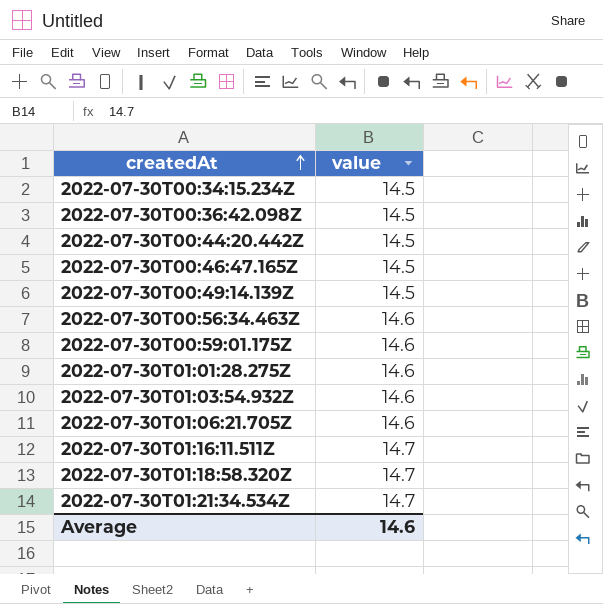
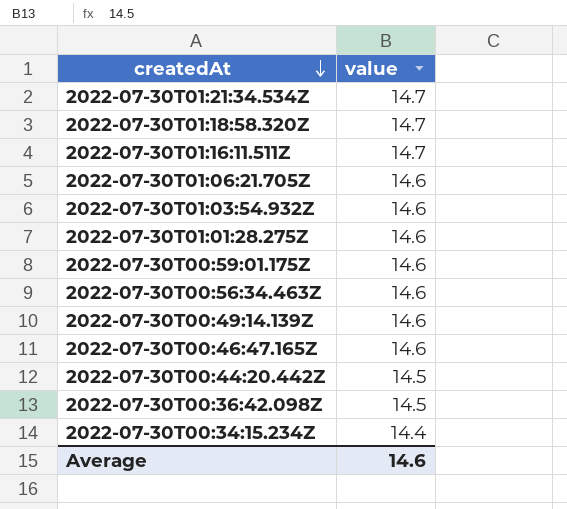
row order: createdAt ascending -> createdAt descending
2022-07-30T00:49:14.139Z | value: 14.5 -> 14.6
2022-07-30T00:46:47.165Z | value: 14.5 -> 14.6
2022-07-30T00:34:15.234Z | value: 14.5 -> 14.4

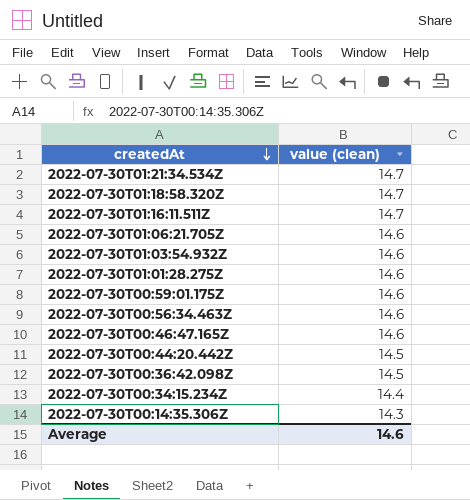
column name: value -> value (clean)
row 2022-07-30T00:49:14.139Z: 14.6 -> none
row 2022-07-30T00:14:35.306Z: none -> 14.3

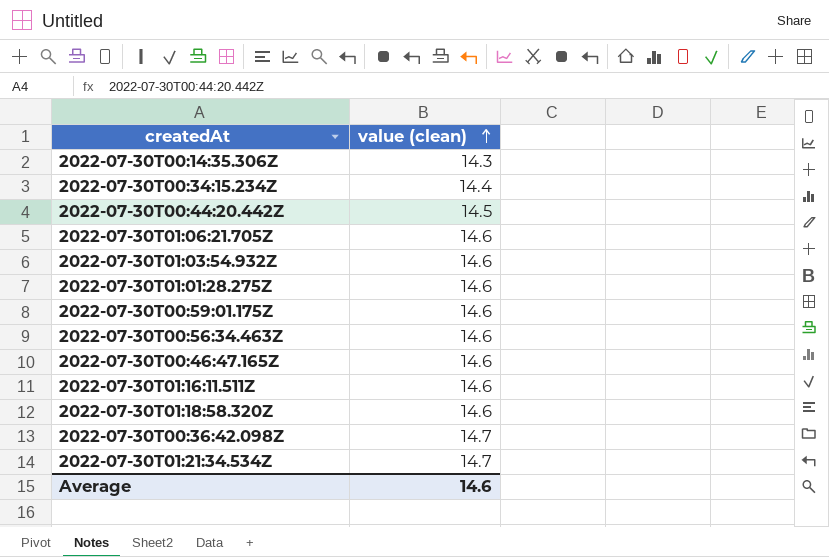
row order: createdAt descending -> value (clean) ascending
2022-07-30T01:16:11.511Z | value (clean): 14.7 -> 14.6
2022-07-30T01:18:58.320Z | value (clean): 14.7 -> 14.6
2022-07-30T00:36:42.098Z | value (clean): 14.5 -> 14.7

